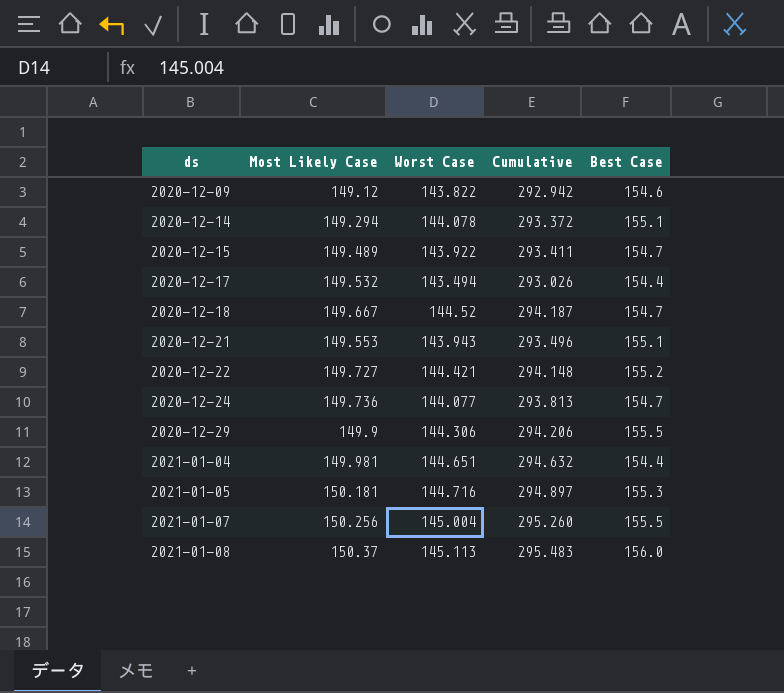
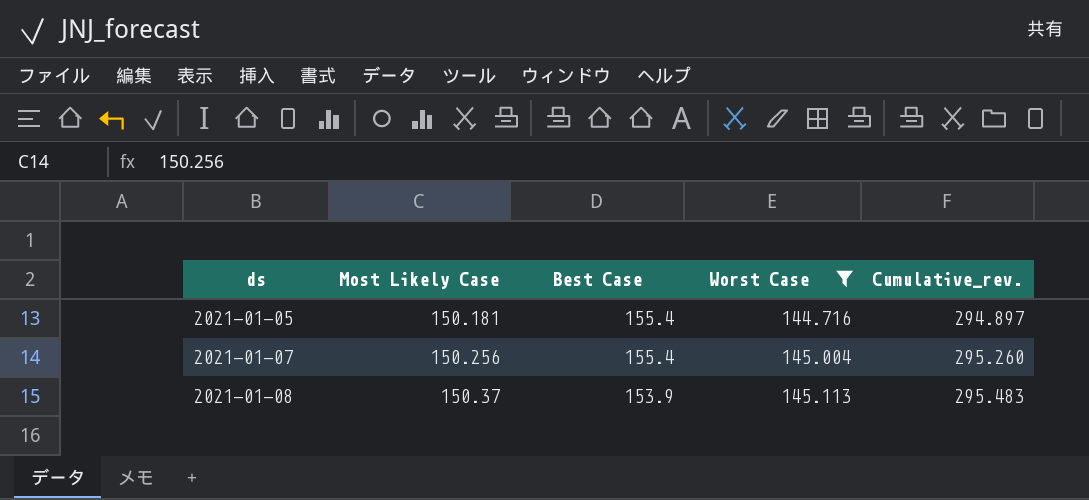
filter: none -> Worst Case >= 144.716
column Best Case | position: 5 -> 3
column name: Cumulative -> Cumulative_rev.
2021-01-05 | Best Case: 155.3 -> 155.4
2021-01-07 | Best Case: 155.5 -> 155.4
2021-01-08 | Best Case: 156.0 -> 153.9

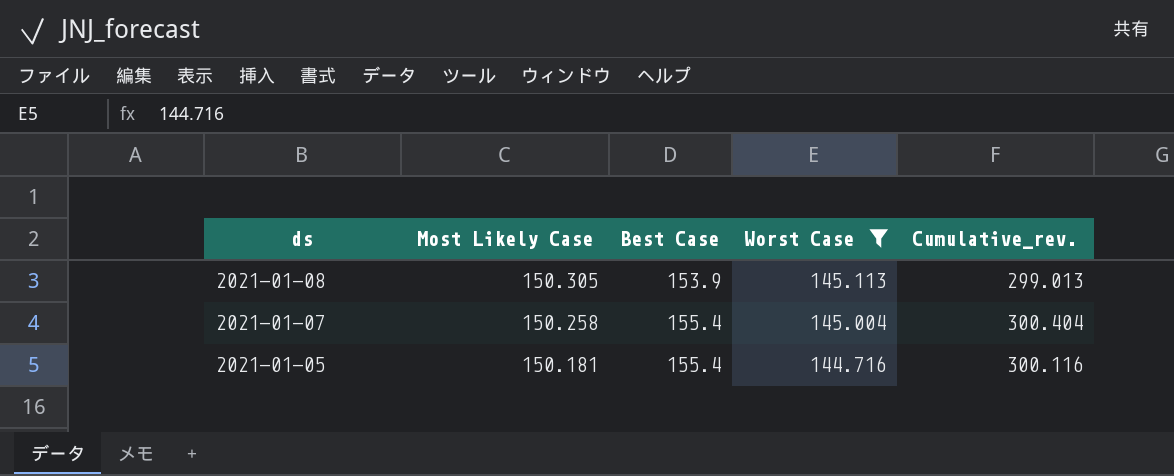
row order: ds ascending -> ds descending
column Cumulative_rev. | formula: [Most Likely Case] + [Worst Case] -> [Best Case] + [Worst Case]
2021-01-08 | Most Likely Case: 150.37 -> 150.305
2021-01-07 | Most Likely Case: 150.256 -> 150.258

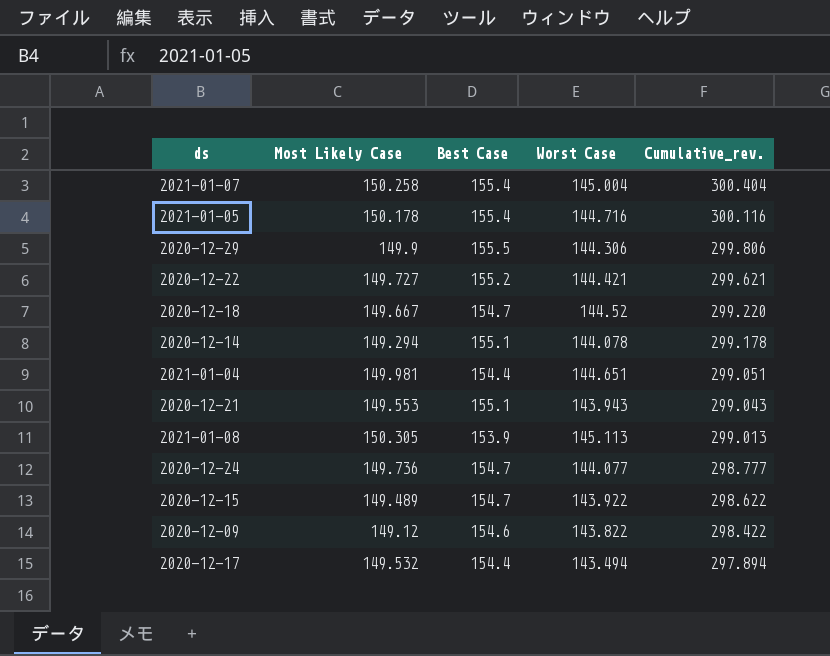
filter: Worst Case >= 144.716 -> none
row order: ds descending -> Cumulative_rev. descending
2021-01-05 | Most Likely Case: 150.181 -> 150.178

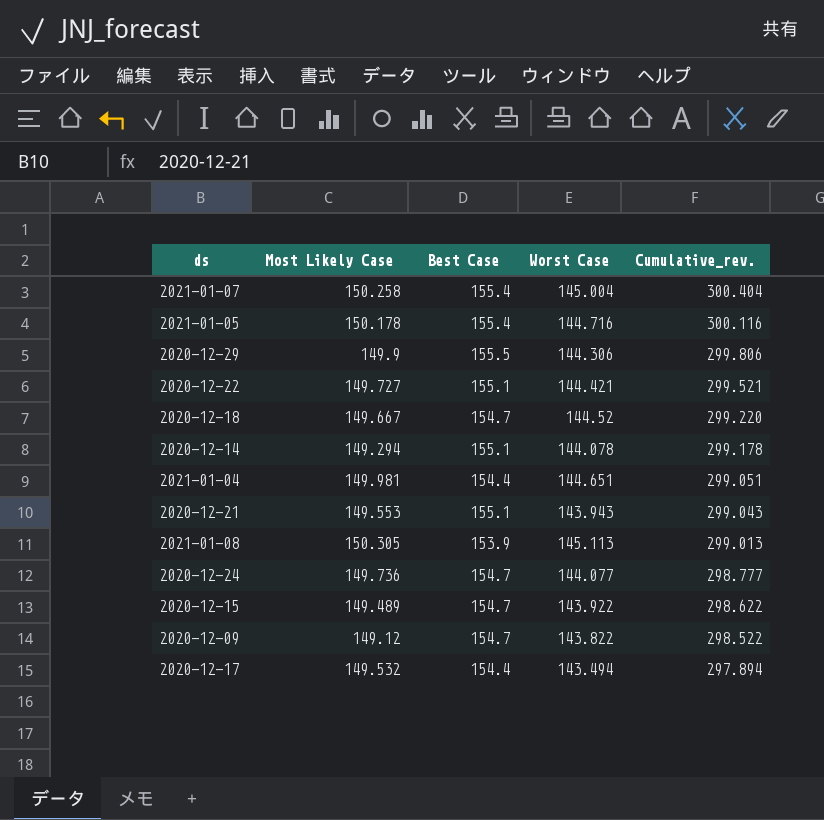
2020-12-22 | Best Case: 155.2 -> 155.1
2020-12-22 | Cumulative_rev.: 299.621 -> 299.521
2020-12-09 | Best Case: 154.6 -> 154.7
2020-12-09 | Cumulative_rev.: 298.422 -> 298.522

